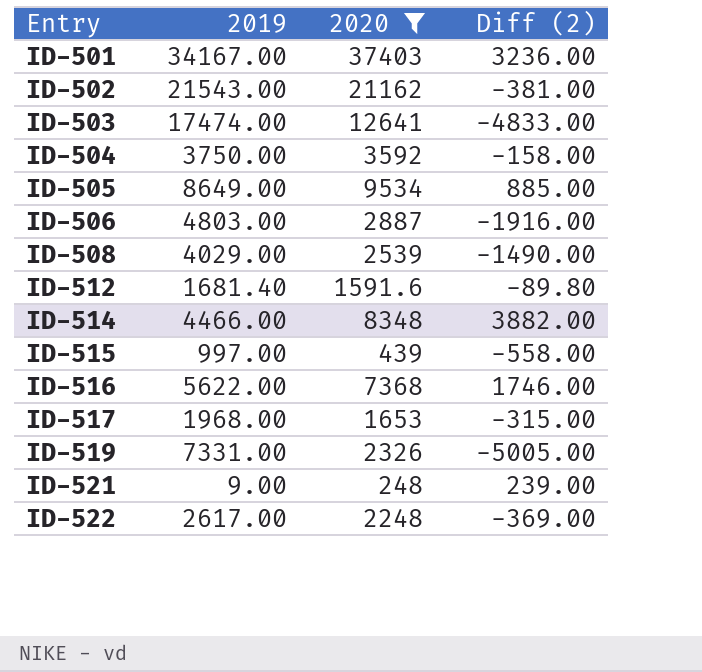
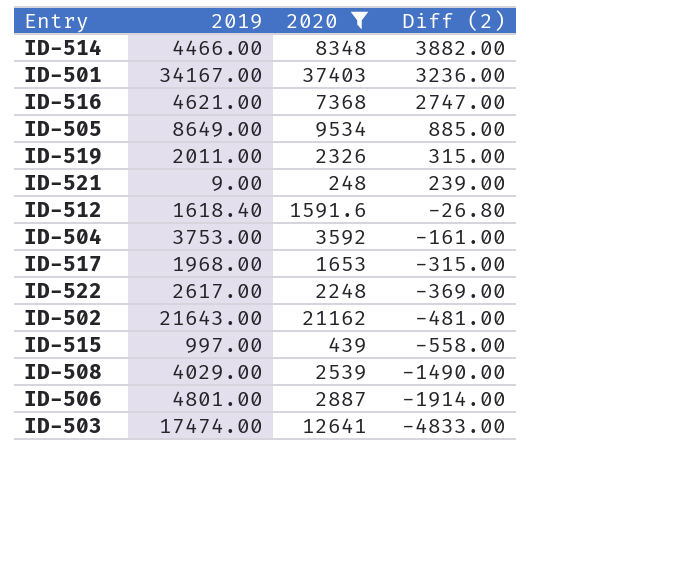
row order: Entry ascending -> Diff (2) descending
ID-516 | 2019: 5622.00 -> 4621.00
ID-516 | Diff (2): 1746.00 -> 2747.00
ID-519 | 2019: 7331.00 -> 2011.00
ID-519 | Diff (2): -5005.00 -> 315.00
ID-512 | 2019: 1681.40 -> 1618.40
ID-512 | Diff (2): -89.80 -> -26.80
ID-504 | 2019: 3750.00 -> 3753.00
ID-504 | Diff (2): -158.00 -> -161.00
ID-502 | 2019: 21543.00 -> 21643.00
ID-502 | Diff (2): -381.00 -> -481.00
ID-506 | 2019: 4803.00 -> 4801.00
ID-506 | Diff (2): -1916.00 -> -1914.00

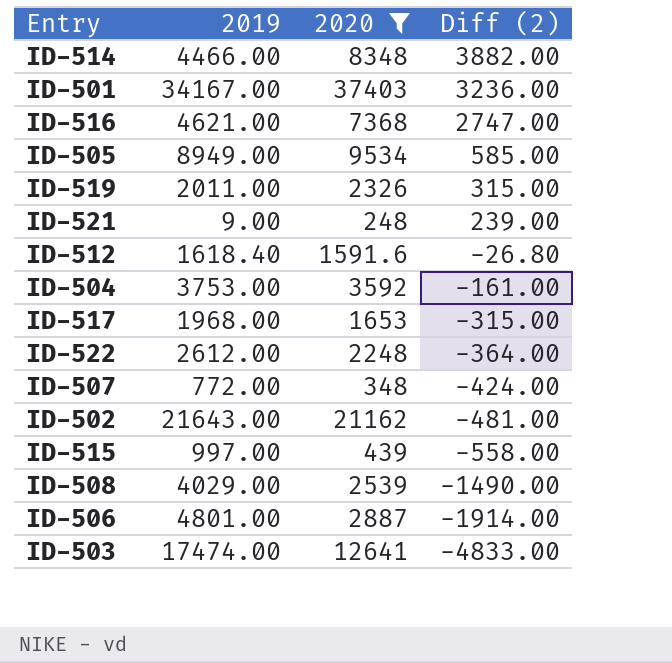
ID-505 | 2019: 8649.00 -> 8949.00
ID-505 | Diff (2): 885.00 -> 585.00
ID-522 | 2019: 2617.00 -> 2612.00
ID-522 | Diff (2): -369.00 -> -364.00
row ID-507: none -> 772.00 | 348 | -424.00

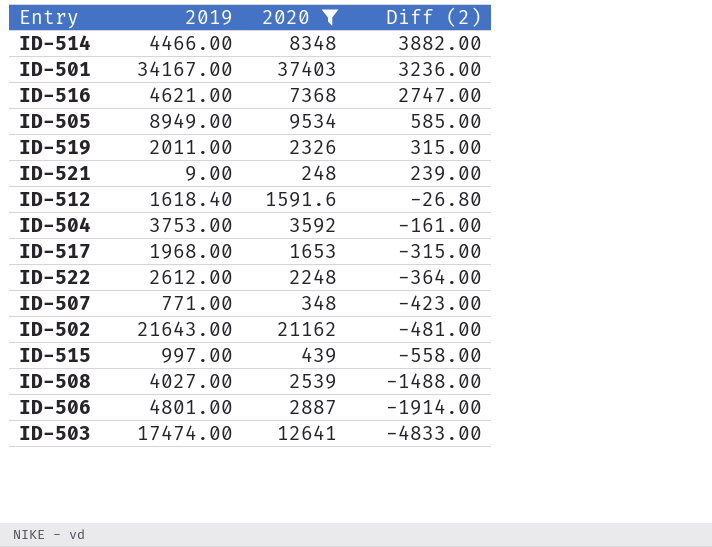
ID-507 | 2019: 772.00 -> 771.00
ID-507 | Diff (2): -424.00 -> -423.00
ID-508 | 2019: 4029.00 -> 4027.00
ID-508 | Diff (2): -1490.00 -> -1488.00

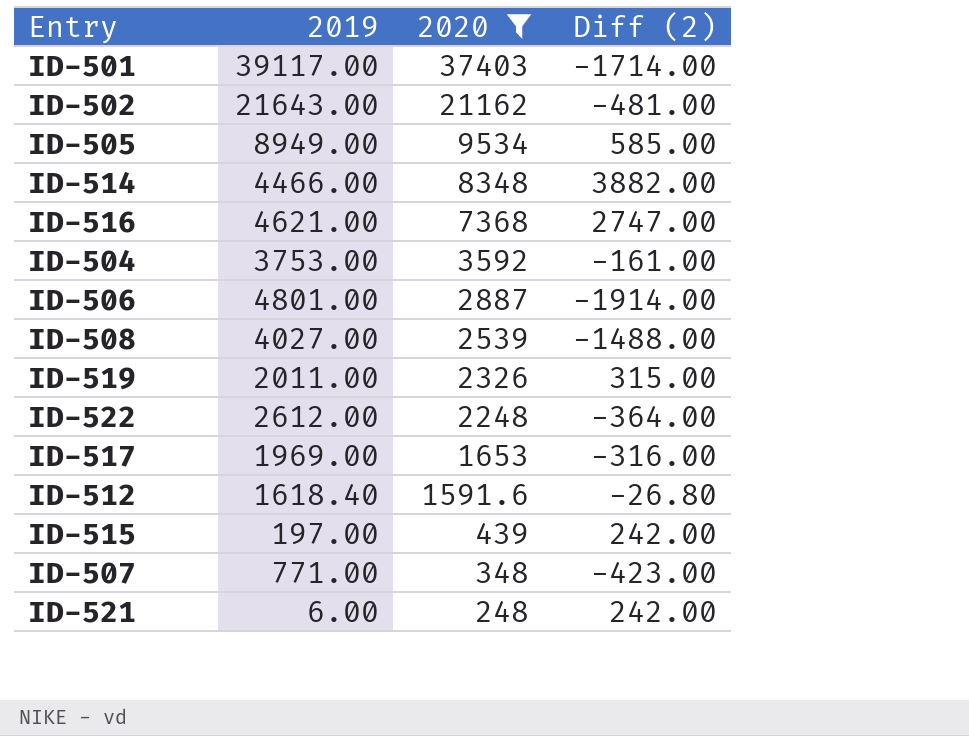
row order: Diff (2) descending -> 2020 descending
row ID-503: 17474.00 | 12641 | -4833.00 -> none
ID-501 | 2019: 34167.00 -> 39117.00
ID-501 | Diff (2): 3236.00 -> -1714.00
ID-517 | 2019: 1968.00 -> 1969.00
ID-517 | Diff (2): -315.00 -> -316.00
ID-515 | 2019: 997.00 -> 197.00
ID-515 | Diff (2): -558.00 -> 242.00
ID-521 | 2019: 9.00 -> 6.00
ID-521 | Diff (2): 239.00 -> 242.00

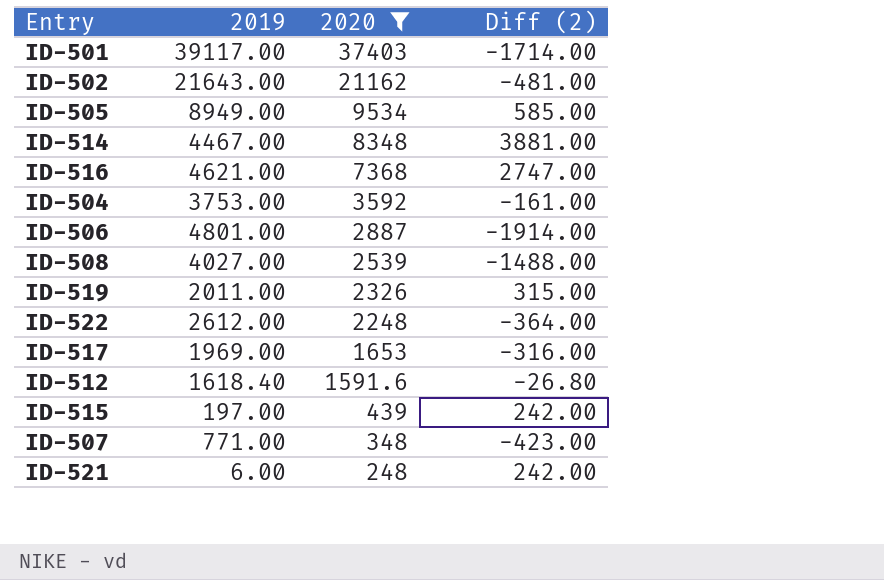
ID-514 | 2019: 4466.00 -> 4467.00
ID-514 | Diff (2): 3882.00 -> 3881.00

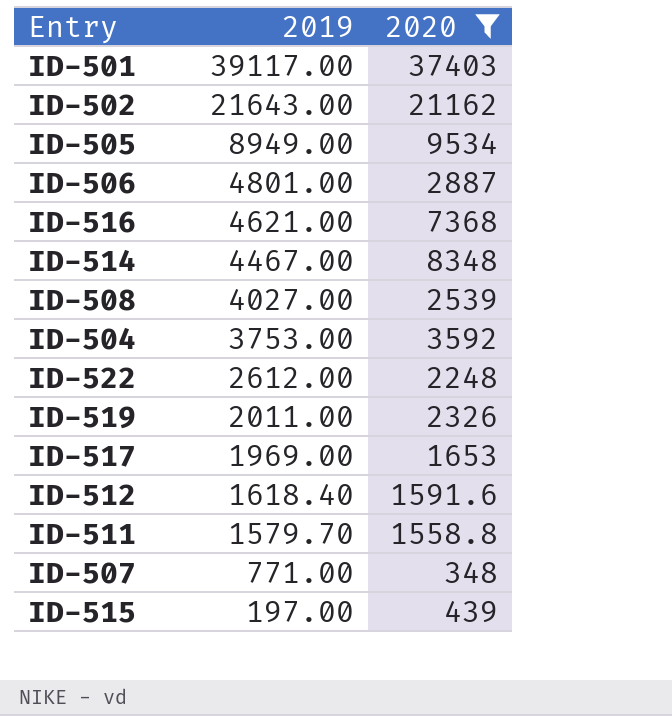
row order: 2020 descending -> 2019 descending
column Diff (2) | formula: [2020] - [2019] -> none
row ID-521: 6.00 | 248 | 242.00 -> none
row ID-511: none -> 1579.70 | 1558.8

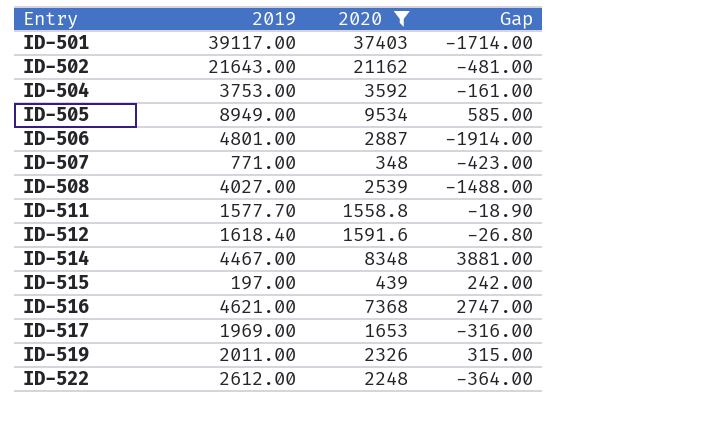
row order: 2019 descending -> Entry ascending
column Gap | formula: none -> [2020] - [2019]
ID-511 | 2019: 1579.70 -> 1577.70

